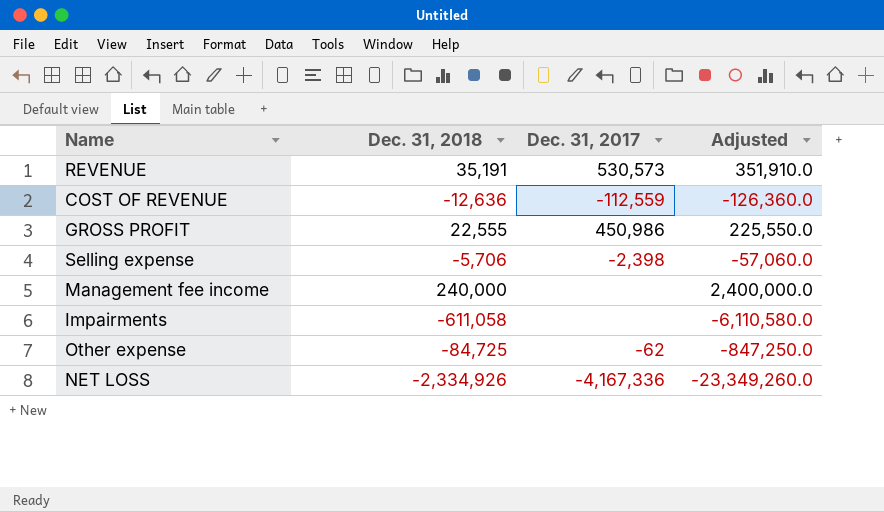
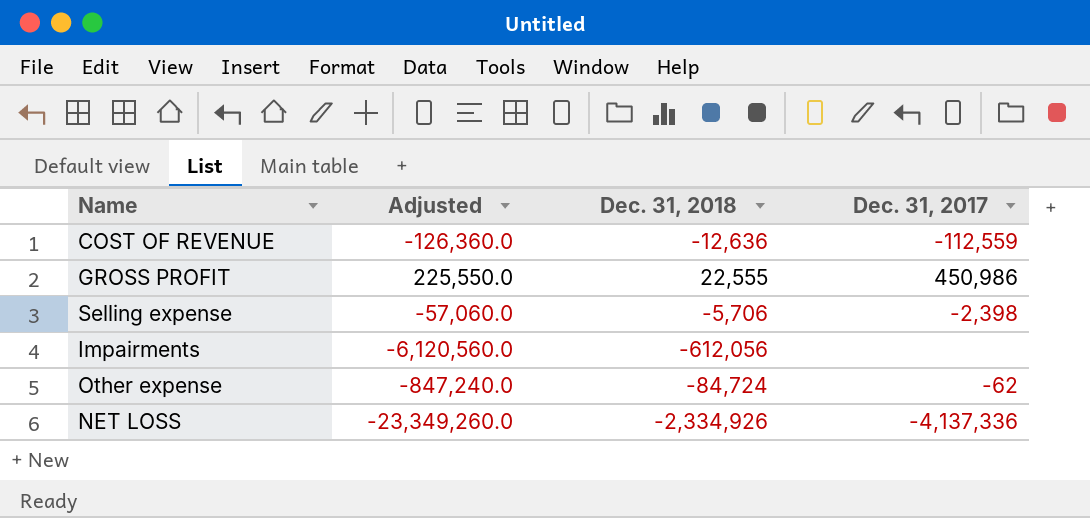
column Adjusted | position: 4 -> 2
row REVENUE: 35,191 | 530,573 | 351,910.0 -> none
row Management fee income: 240,000 | none | 2,400,000.0 -> none
Impairments | Adjusted: -6,110,580.0 -> -6,120,560.0
Impairments | Dec. 31, 2018: -611,058 -> -612,056
Other expense | Adjusted: -847,250.0 -> -847,240.0
Other expense | Dec. 31, 2018: -84,725 -> -84,724
NET LOSS | Dec. 31, 2017: -4,167,336 -> -4,137,336

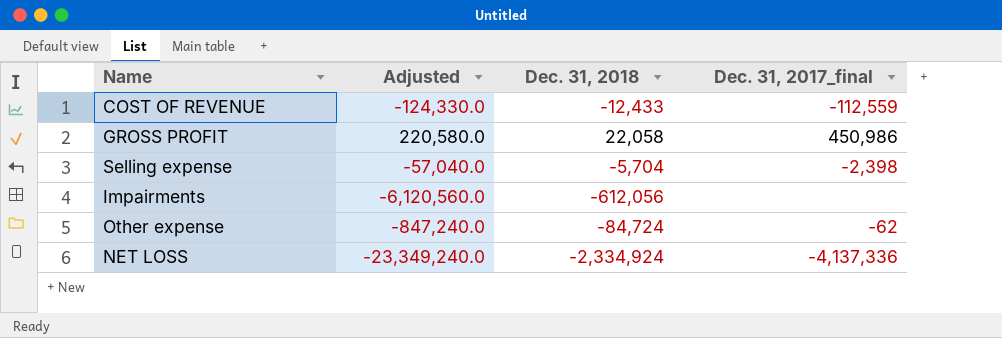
column name: Dec. 31, 2017 -> Dec. 31, 2017_final
COST OF REVENUE | Adjusted: -126,360.0 -> -124,330.0
COST OF REVENUE | Dec. 31, 2018: -12,636 -> -12,433
GROSS PROFIT | Adjusted: 225,550.0 -> 220,580.0
GROSS PROFIT | Dec. 31, 2018: 22,555 -> 22,058
Selling expense | Adjusted: -57,060.0 -> -57,040.0
Selling expense | Dec. 31, 2018: -5,706 -> -5,704
NET LOSS | Adjusted: -23,349,260.0 -> -23,349,240.0
NET LOSS | Dec. 31, 2018: -2,334,926 -> -2,334,924

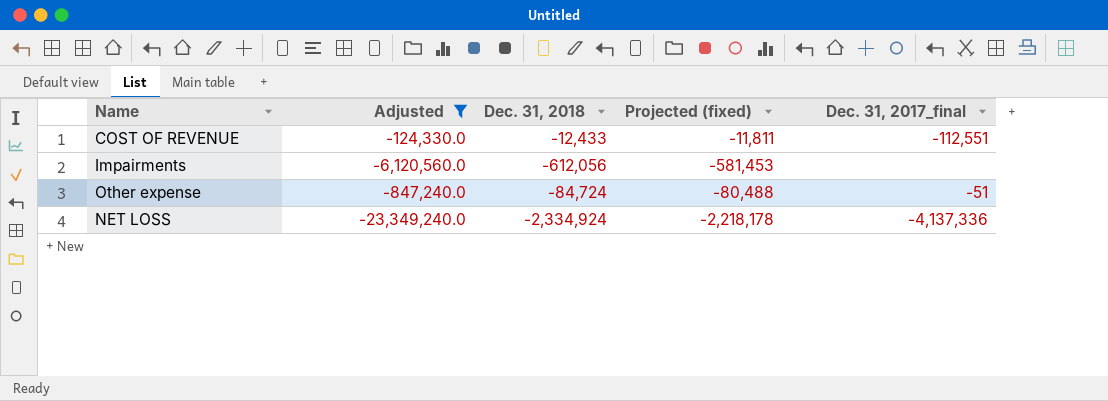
filter: none -> Adjusted <= -124,330.0
column Projected (fixed) | formula: none -> [Dec. 31, 2018] * 0.95
COST OF REVENUE | Dec. 31, 2017_final: -112,559 -> -112,551
Other expense | Dec. 31, 2017_final: -62 -> -51

